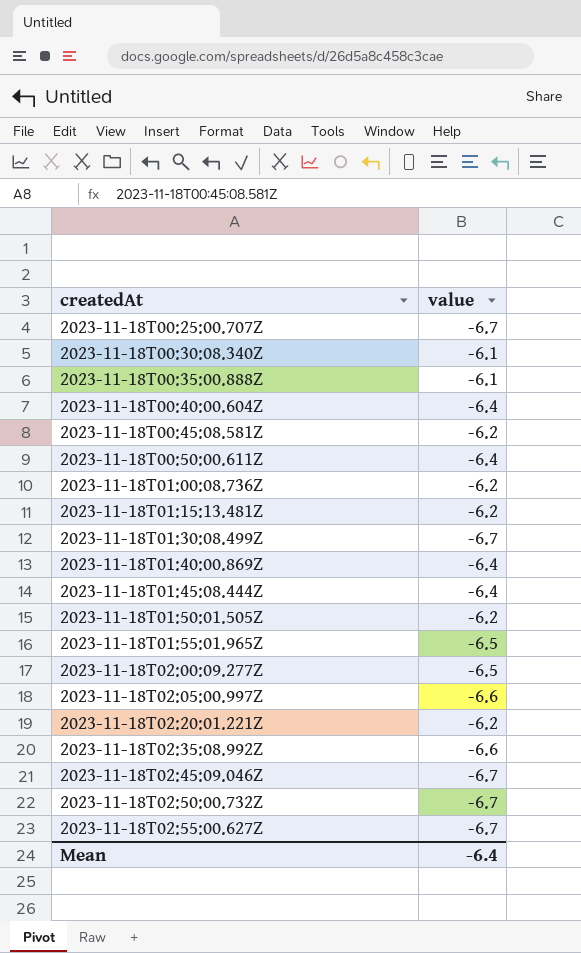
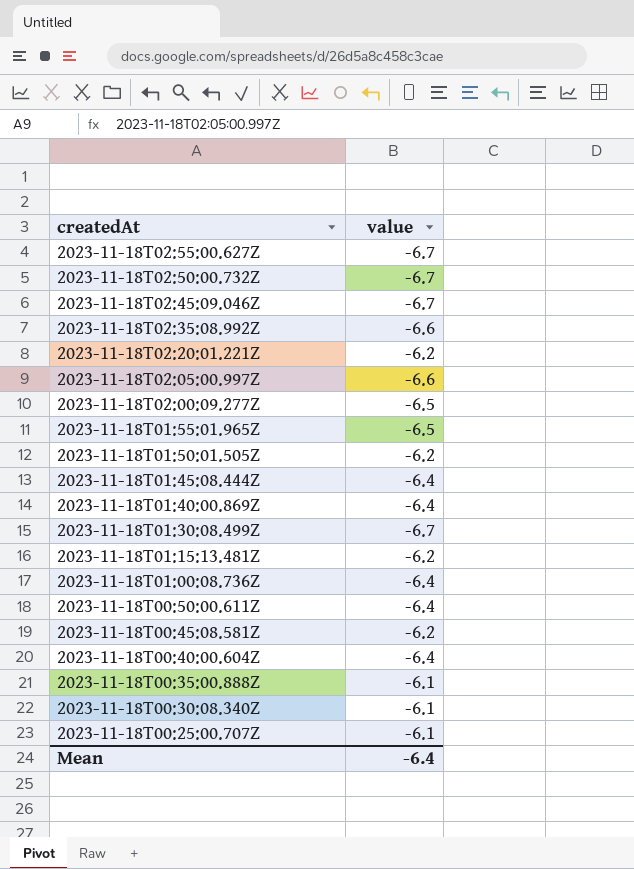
row order: createdAt ascending -> createdAt descending
2023-11-18T01:00:08.736Z | value: -6.2 -> -6.4
2023-11-18T00:25:00.707Z | value: -6.7 -> -6.1

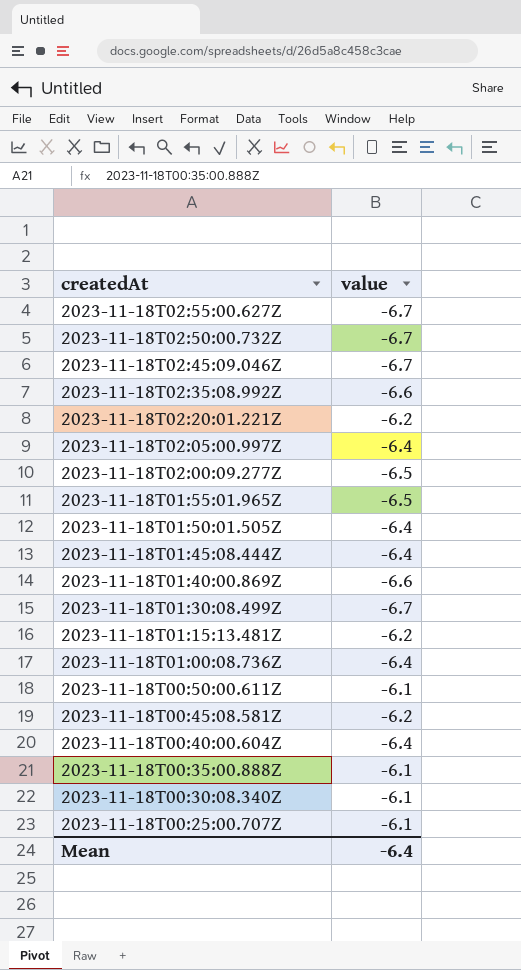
2023-11-18T02:05:00.997Z | value: -6.6 -> -6.4
2023-11-18T01:50:01.505Z | value: -6.2 -> -6.4
2023-11-18T01:40:00.869Z | value: -6.4 -> -6.6
2023-11-18T00:50:00.611Z | value: -6.4 -> -6.1

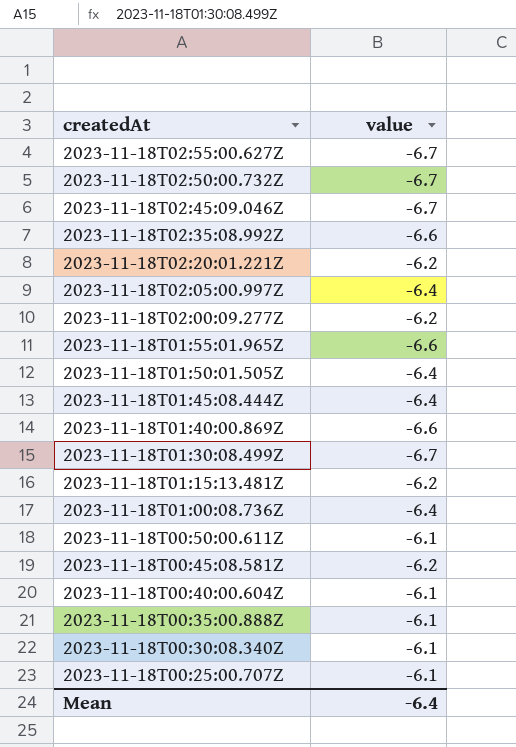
2023-11-18T02:00:09.277Z | value: -6.5 -> -6.2
2023-11-18T01:55:01.965Z | value: -6.5 -> -6.6
2023-11-18T00:40:00.604Z | value: -6.4 -> -6.1

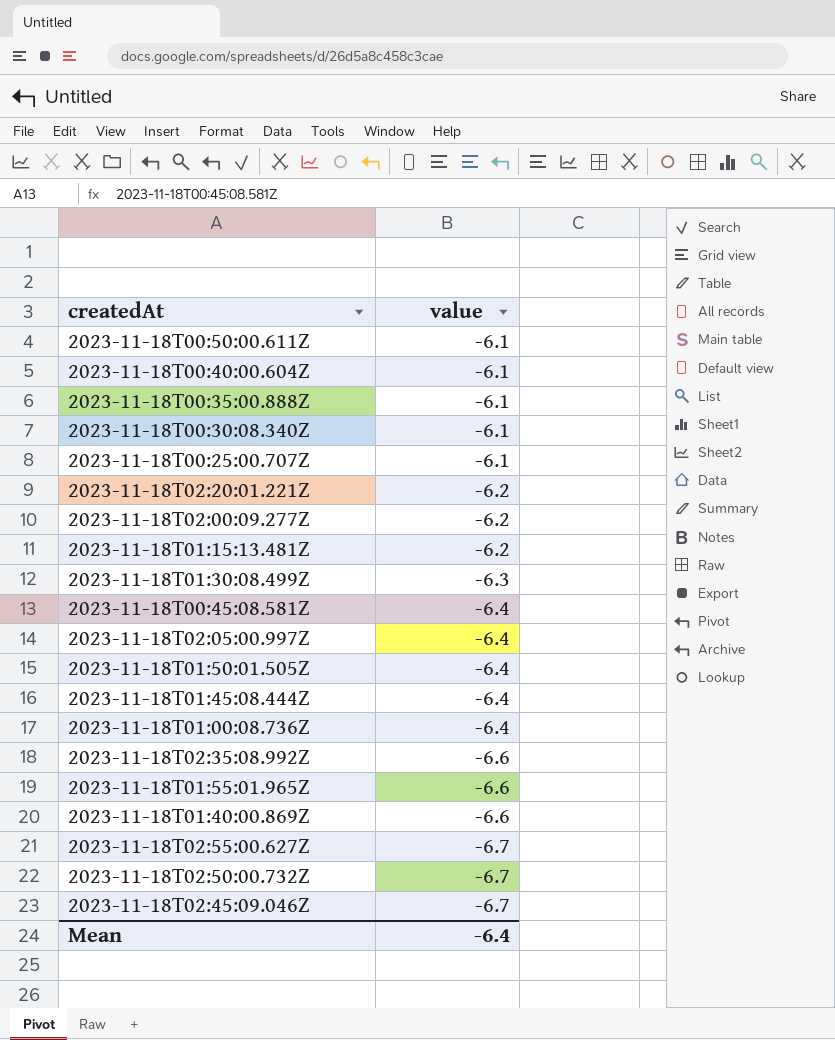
row order: createdAt descending -> value descending
2023-11-18T01:30:08.499Z | value: -6.7 -> -6.3
2023-11-18T00:45:08.581Z | value: -6.2 -> -6.4

